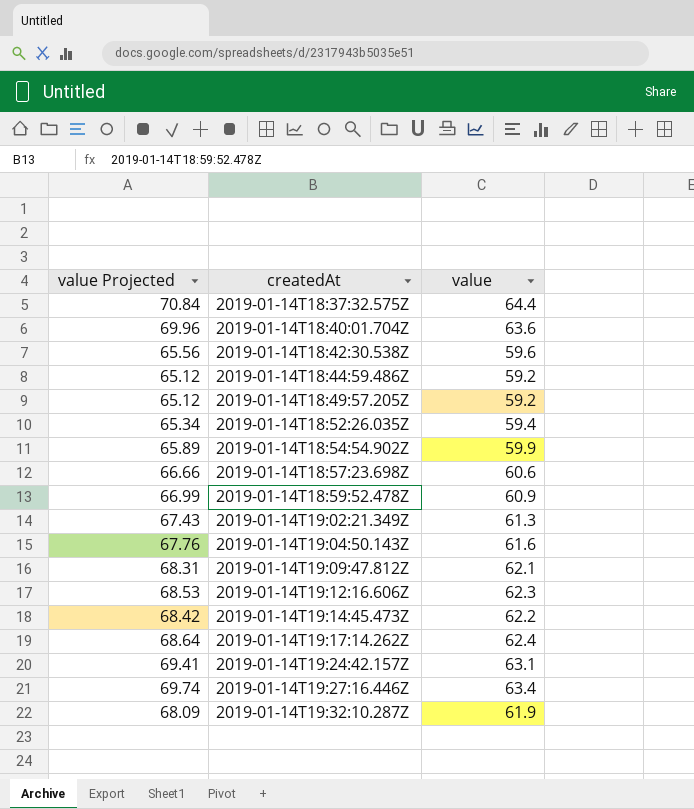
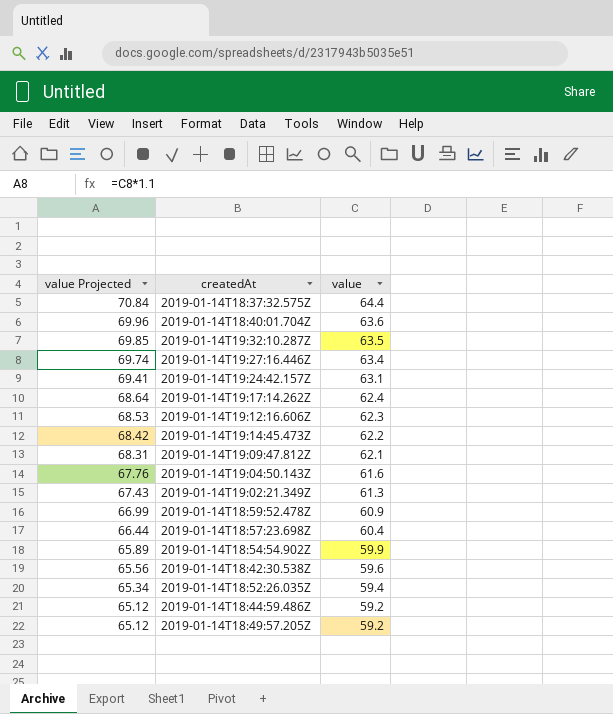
row order: createdAt ascending -> value Projected descending
2019-01-14T19:32:10.287Z | value Projected: 68.09 -> 69.85
2019-01-14T19:32:10.287Z | value: 61.9 -> 63.5
2019-01-14T18:57:23.698Z | value Projected: 66.66 -> 66.44
2019-01-14T18:57:23.698Z | value: 60.6 -> 60.4

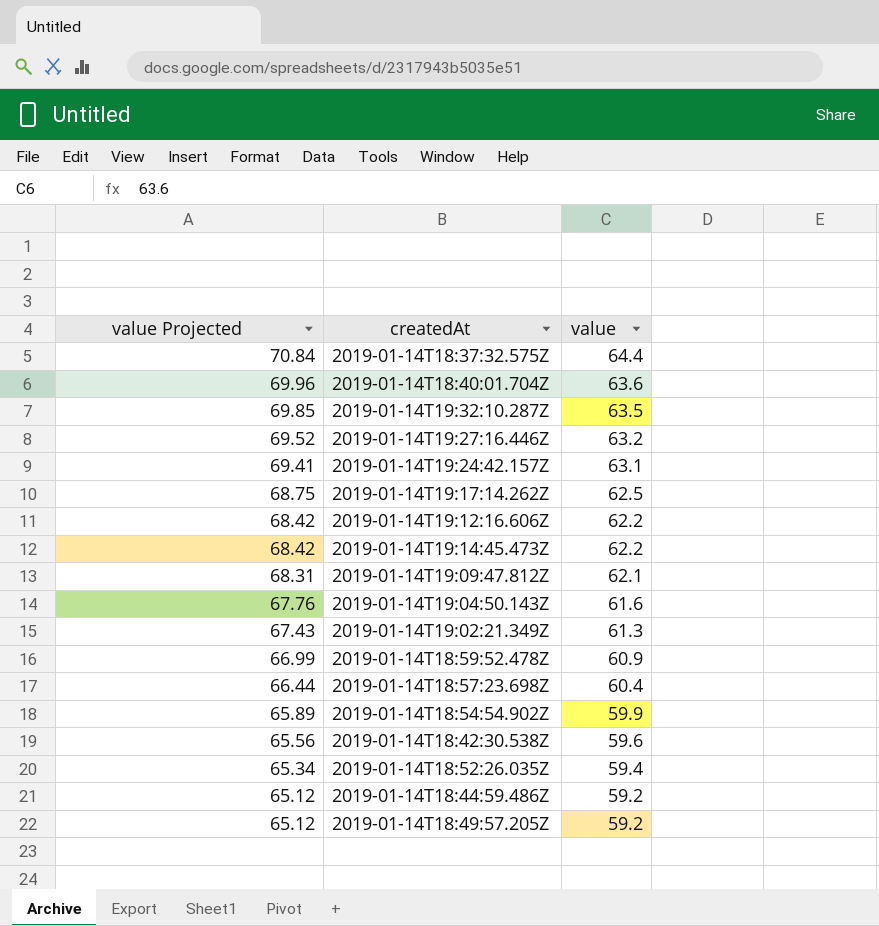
2019-01-14T19:27:16.446Z | value Projected: 69.74 -> 69.52
2019-01-14T19:27:16.446Z | value: 63.4 -> 63.2
2019-01-14T19:17:14.262Z | value Projected: 68.64 -> 68.75
2019-01-14T19:17:14.262Z | value: 62.4 -> 62.5
2019-01-14T19:12:16.606Z | value Projected: 68.53 -> 68.42
2019-01-14T19:12:16.606Z | value: 62.3 -> 62.2

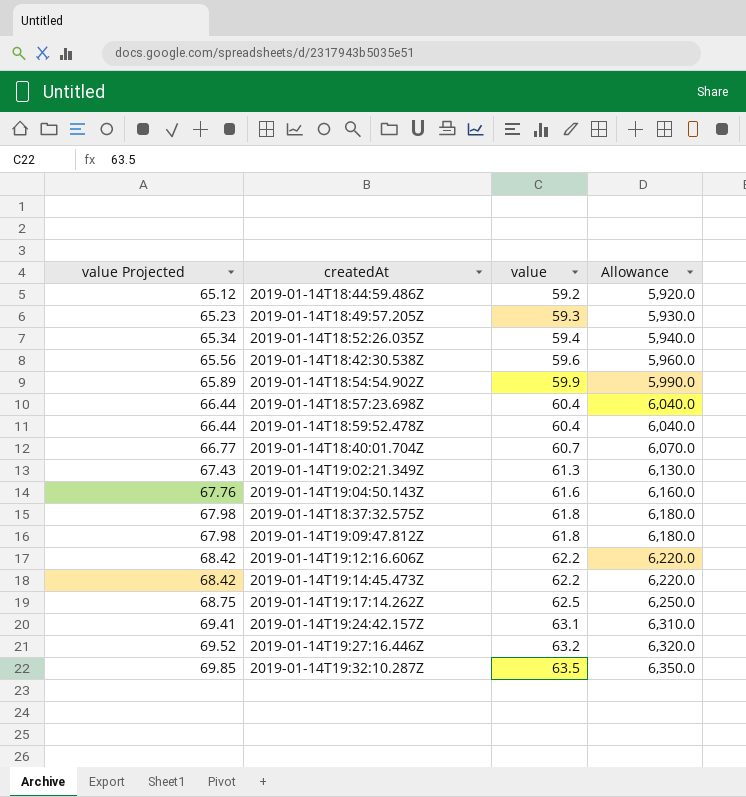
row order: value Projected descending -> value Projected ascending
column Allowance | formula: none -> [value] * 100
2019-01-14T18:49:57.205Z | value Projected: 65.12 -> 65.23
2019-01-14T18:49:57.205Z | value: 59.2 -> 59.3
2019-01-14T18:59:52.478Z | value Projected: 66.99 -> 66.44
2019-01-14T18:59:52.478Z | value: 60.9 -> 60.4
2019-01-14T18:40:01.704Z | value Projected: 69.96 -> 66.77
2019-01-14T18:40:01.704Z | value: 63.6 -> 60.7
2019-01-14T18:37:32.575Z | value Projected: 70.84 -> 67.98
2019-01-14T18:37:32.575Z | value: 64.4 -> 61.8
2019-01-14T19:09:47.812Z | value Projected: 68.31 -> 67.98
2019-01-14T19:09:47.812Z | value: 62.1 -> 61.8

